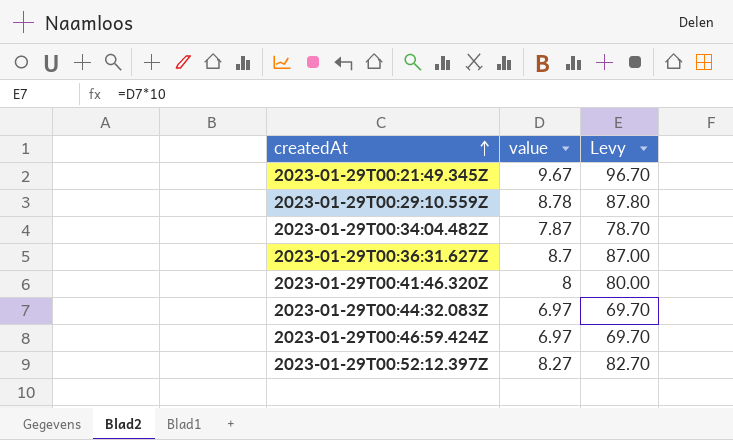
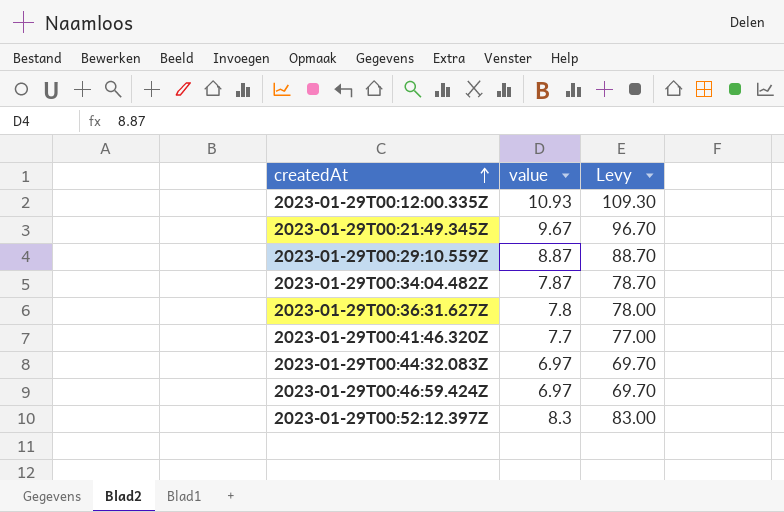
row 2023-01-29T00:12:00.335Z: none -> 10.93 | 109.30
2023-01-29T00:29:10.559Z | value: 8.78 -> 8.87
2023-01-29T00:29:10.559Z | Levy: 87.80 -> 88.70
2023-01-29T00:36:31.627Z | value: 8.7 -> 7.8
2023-01-29T00:36:31.627Z | Levy: 87.00 -> 78.00
2023-01-29T00:41:46.320Z | value: 8 -> 7.7
2023-01-29T00:41:46.320Z | Levy: 80.00 -> 77.00
2023-01-29T00:52:12.397Z | value: 8.27 -> 8.3
2023-01-29T00:52:12.397Z | Levy: 82.70 -> 83.00

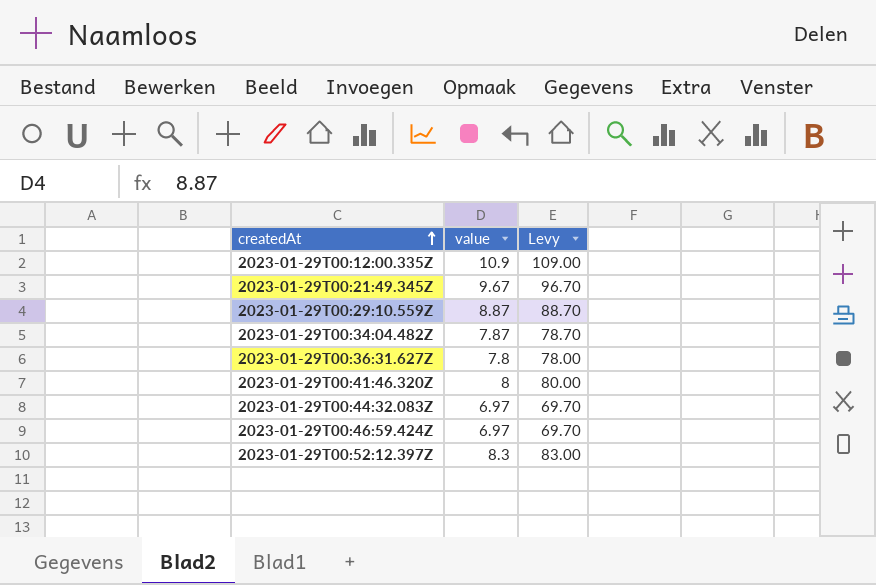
2023-01-29T00:12:00.335Z | value: 10.93 -> 10.9
2023-01-29T00:12:00.335Z | Levy: 109.30 -> 109.00
2023-01-29T00:41:46.320Z | value: 7.7 -> 8
2023-01-29T00:41:46.320Z | Levy: 77.00 -> 80.00

